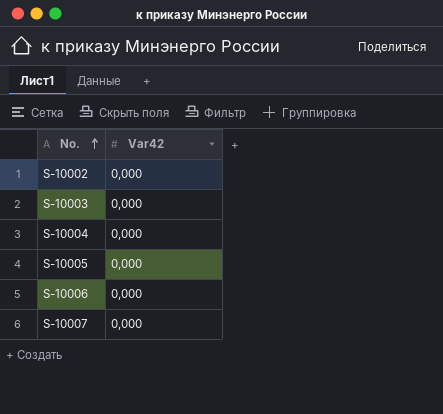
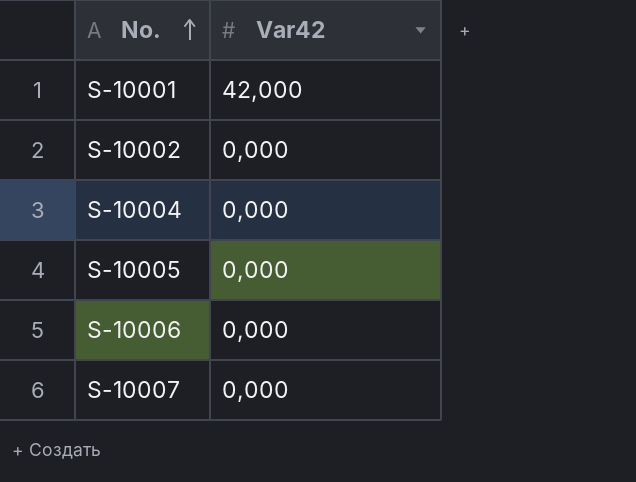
row S-10003: 0,000 -> none
row S-10001: none -> 42,000

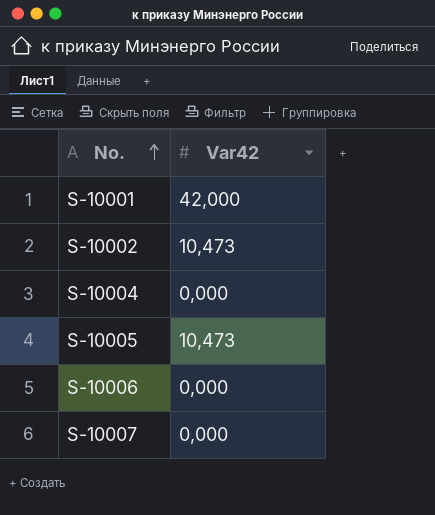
S-10002 | Var42: 0,000 -> 10,473
S-10005 | Var42: 0,000 -> 10,473

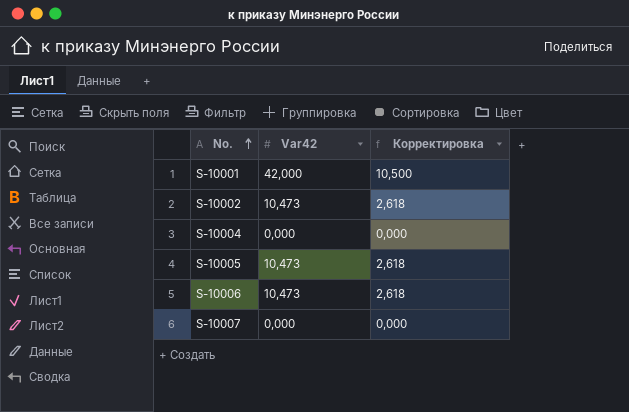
column Корректировка | formula: none -> [Var42] * 0,25
S-10006 | Var42: 0,000 -> 10,473

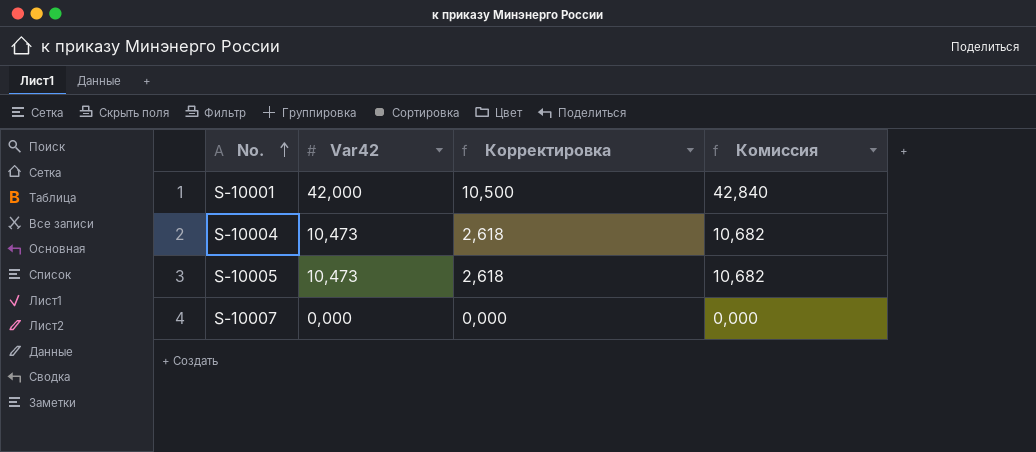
column Комиссия | formula: none -> [Var42] * 1,02
row S-10002: 10,473 | 2,618 -> none
row S-10006: 10,473 | 2,618 -> none
S-10004 | Var42: 0,000 -> 10,473
S-10004 | Корректировка: 0,000 -> 2,618

